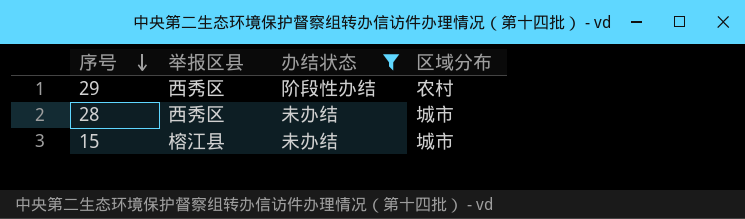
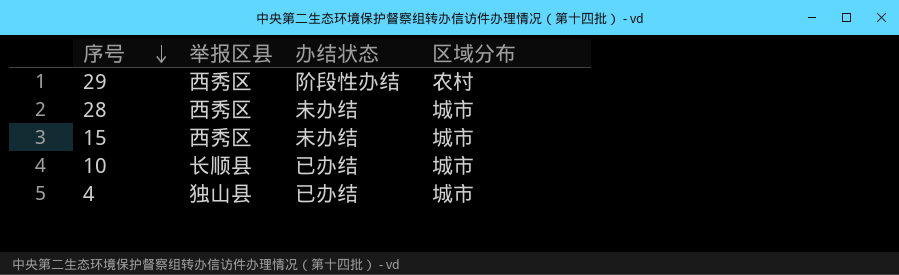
filter: 办结状态 != 已办结 -> none
15 | 举报区县: 榕江县 -> 西秀区

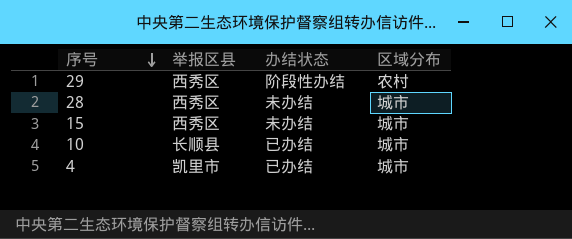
4 | 举报区县: 独山县 -> 凯里市

